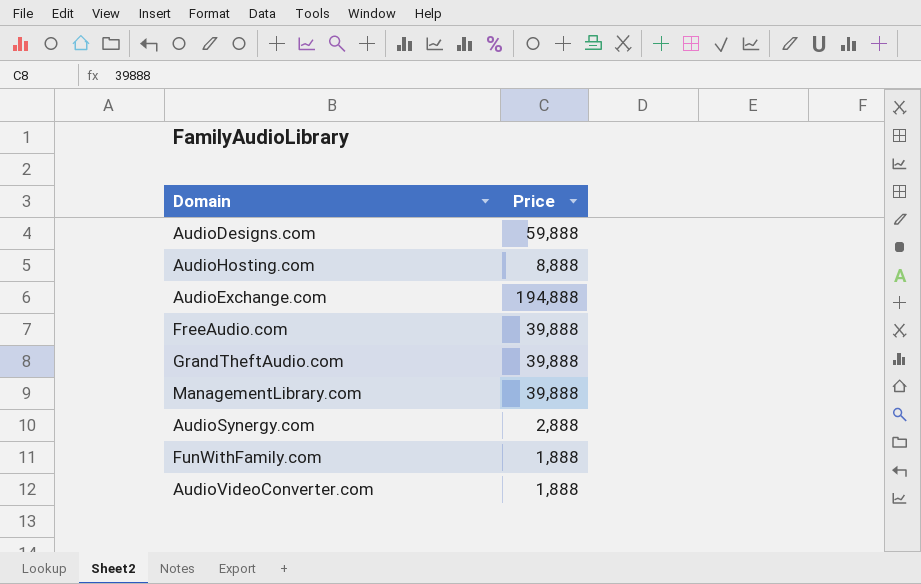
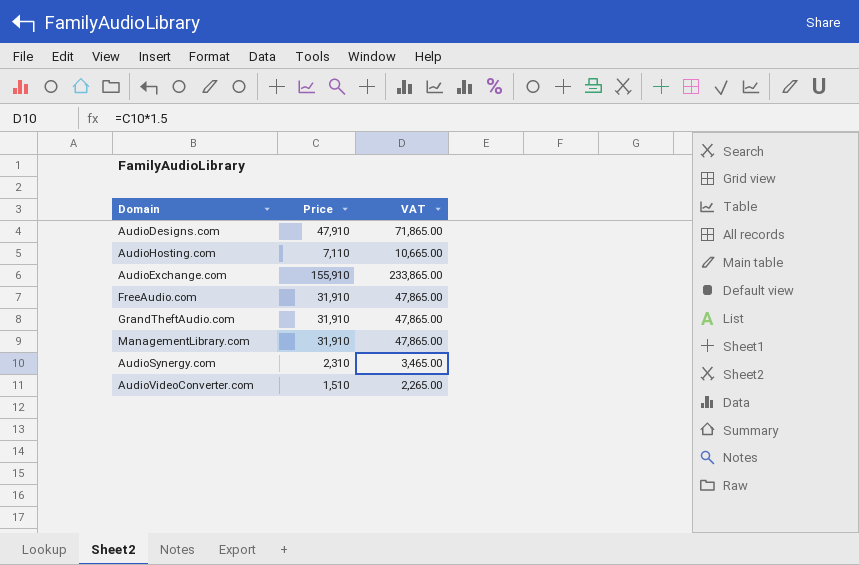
column VAT | formula: none -> [Price] * 1.5
row FunWithFamily.com: 1,888 -> none
AudioDesigns.com | Price: 59,888 -> 47,910
AudioHosting.com | Price: 8,888 -> 7,110
AudioExchange.com | Price: 194,888 -> 155,910
FreeAudio.com | Price: 39,888 -> 31,910
GrandTheftAudio.com | Price: 39,888 -> 31,910
ManagementLibrary.com | Price: 39,888 -> 31,910
AudioSynergy.com | Price: 2,888 -> 2,310
AudioVideoConverter.com | Price: 1,888 -> 1,510

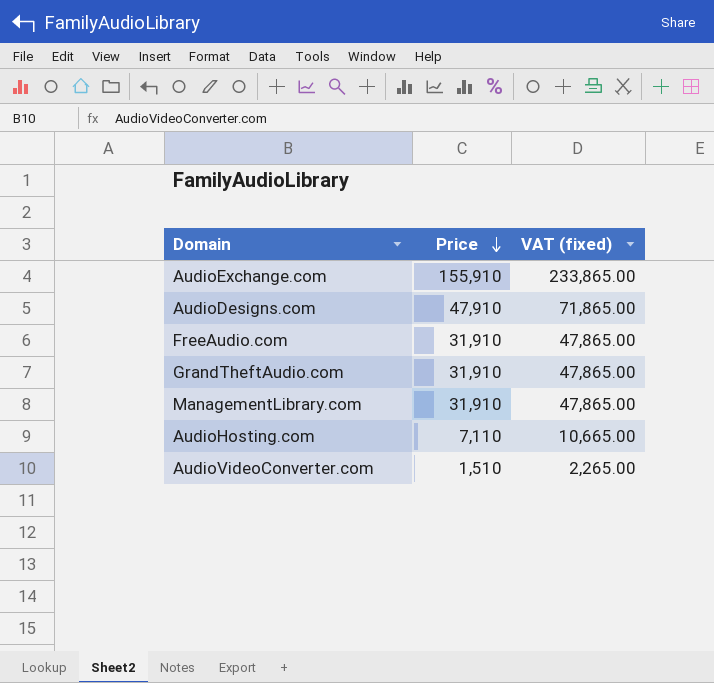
row order: none -> Price descending
column name: VAT -> VAT (fixed)
row AudioSynergy.com: 2,310 | 3,465.00 -> none

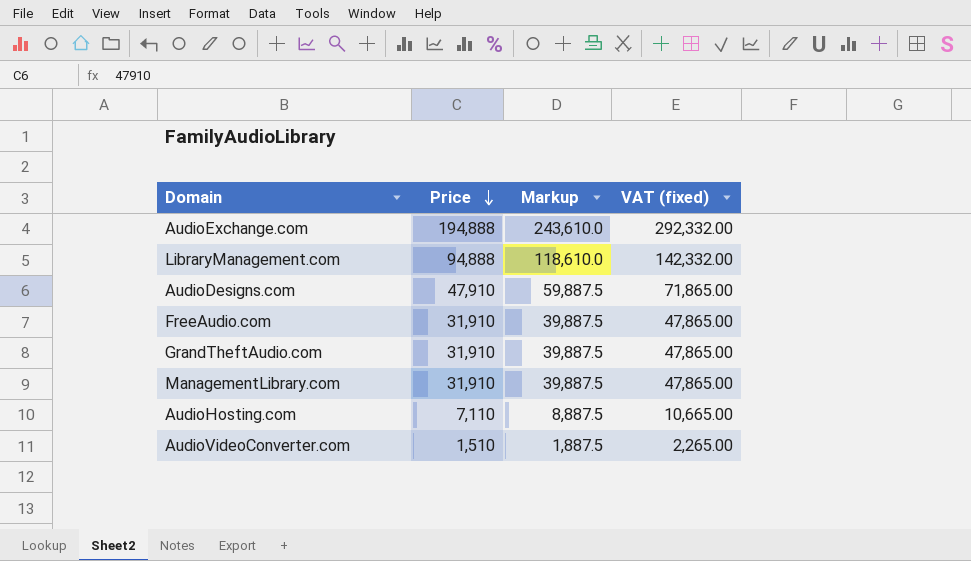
column Markup | formula: none -> [Price] * 1.25
AudioExchange.com | Price: 155,910 -> 194,888
AudioExchange.com | VAT (fixed): 233,865.00 -> 292,332.00
row LibraryManagement.com: none -> 94,888 | 118,610.0 | 142,332.00

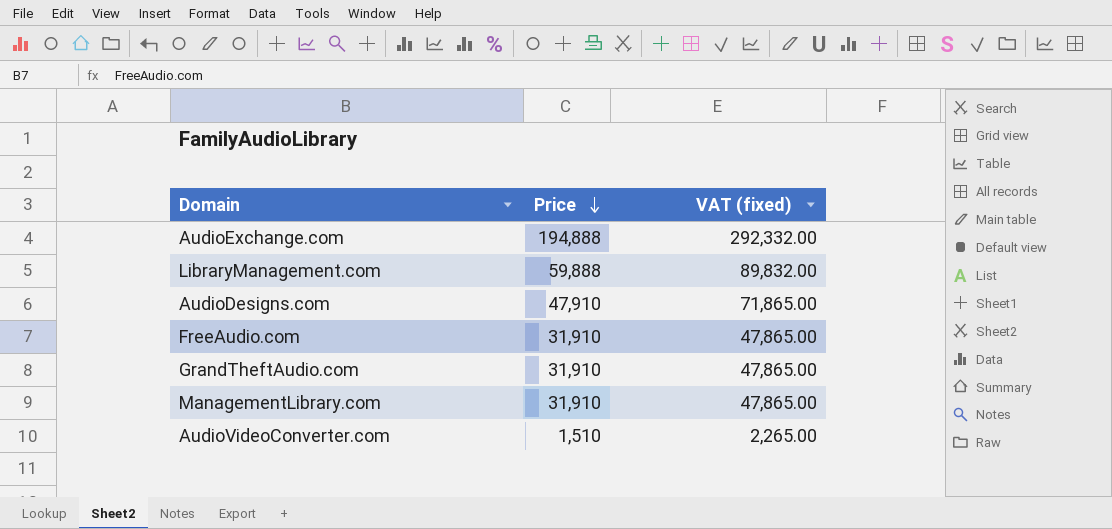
column Markup | formula: [Price] * 1.25 -> none
row AudioHosting.com: 7,110 | 8,887.5 | 10,665.00 -> none
LibraryManagement.com | Price: 94,888 -> 59,888
LibraryManagement.com | VAT (fixed): 142,332.00 -> 89,832.00

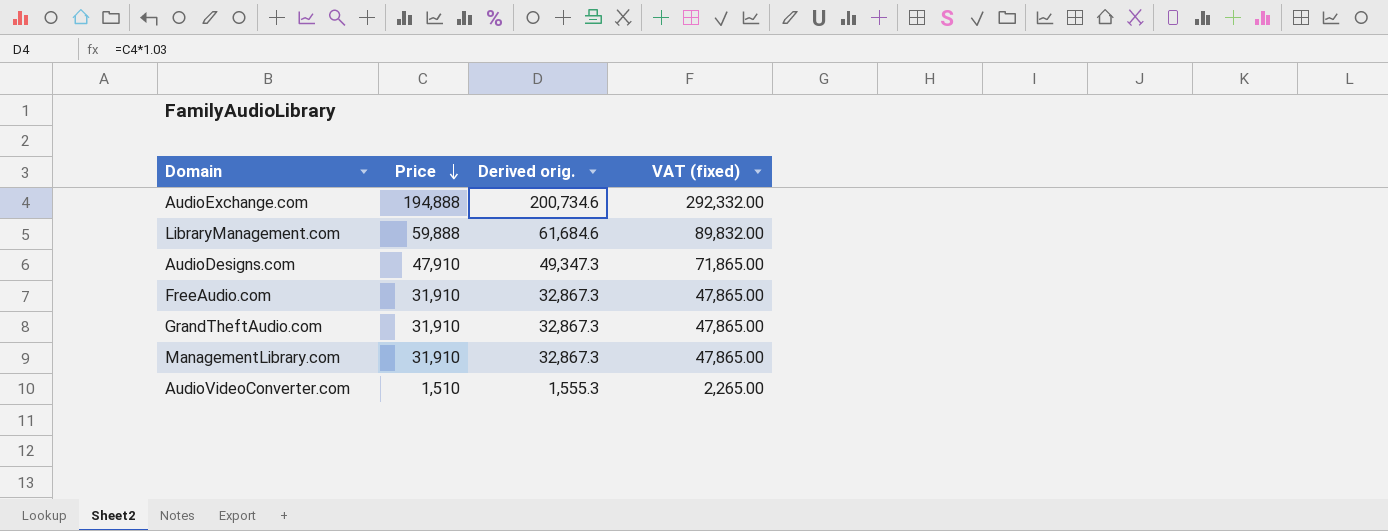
column Derived orig. | formula: none -> [Price] * 1.03

